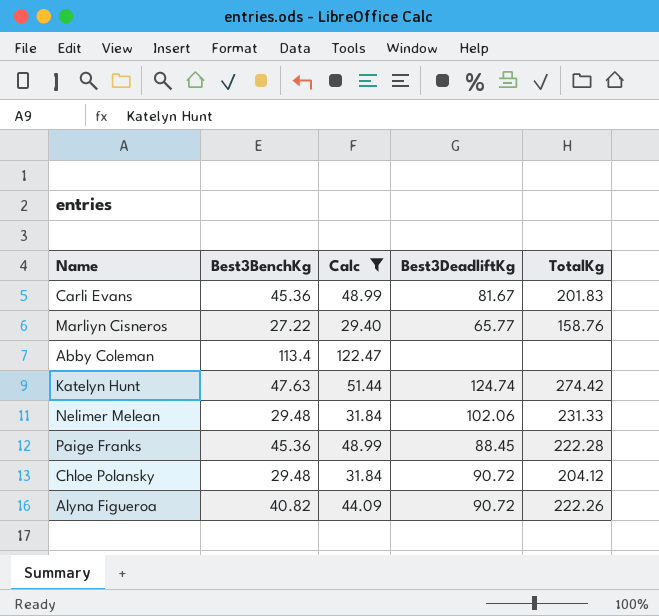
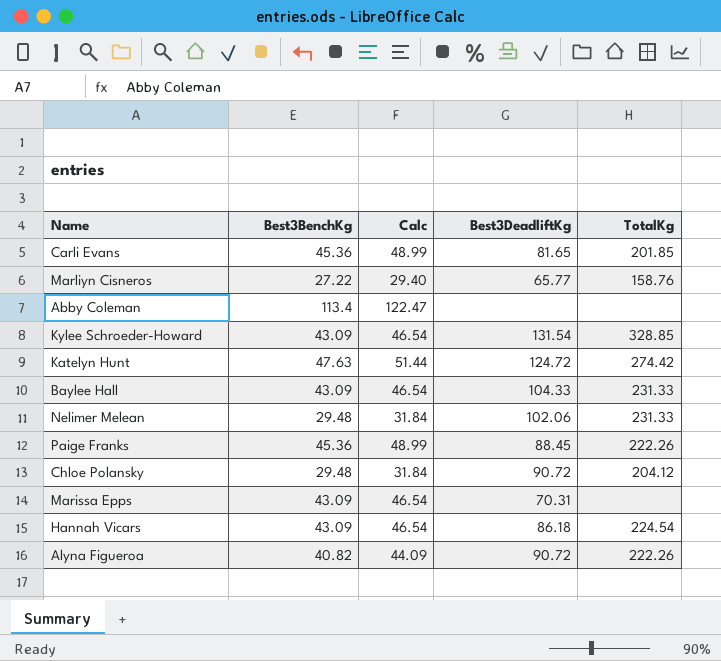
filter: Calc != 46.54 -> none
Carli Evans | Best3DeadliftKg: 81.67 -> 81.65
Carli Evans | TotalKg: 201.83 -> 201.85
Katelyn Hunt | Best3DeadliftKg: 124.74 -> 124.72
Paige Franks | TotalKg: 222.28 -> 222.26

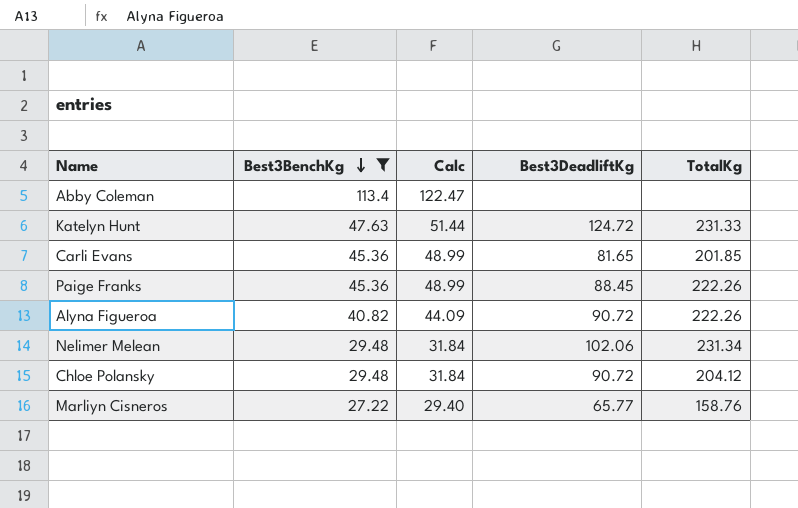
filter: none -> Best3BenchKg != 43.09
row order: none -> Best3BenchKg descending
Katelyn Hunt | TotalKg: 274.42 -> 231.33
Nelimer Melean | TotalKg: 231.33 -> 231.34

